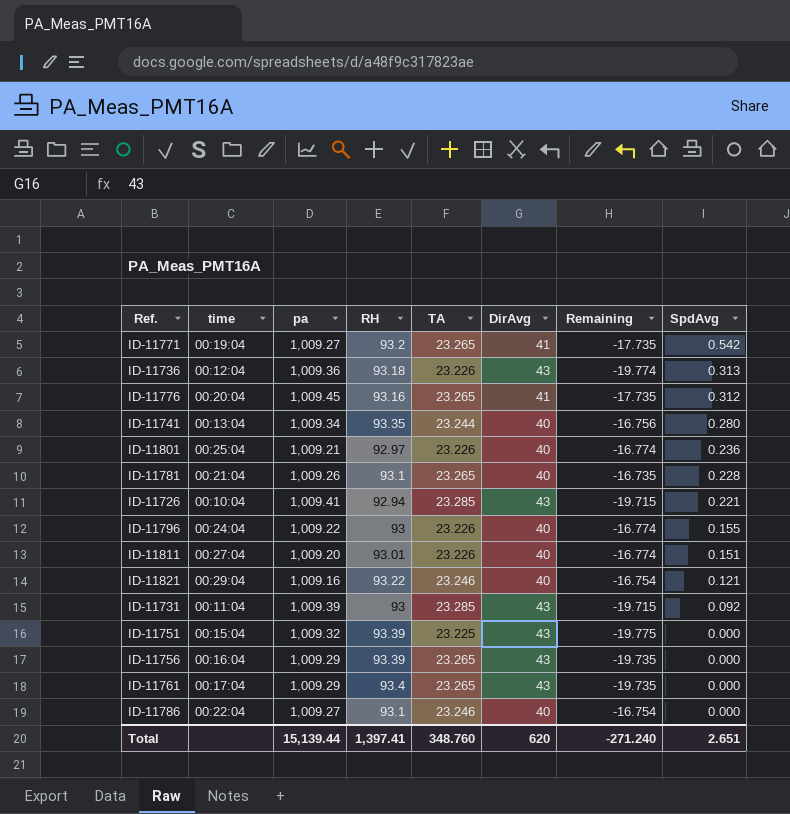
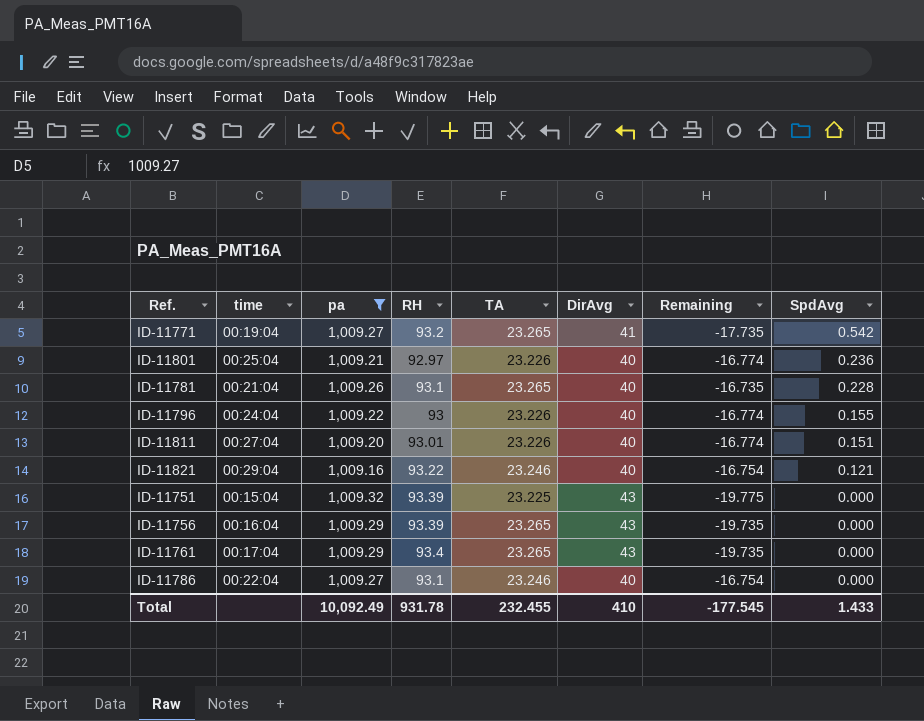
filter: none -> pa <= 1,009.32
Total | pa: 15,139.44 -> 10,092.49
Total | RH: 1,397.41 -> 931.78
Total | TA: 348.760 -> 232.455
Total | DirAvg: 620 -> 410
Total | Remaining: -271.240 -> -177.545
Total | SpdAvg: 2.651 -> 1.433

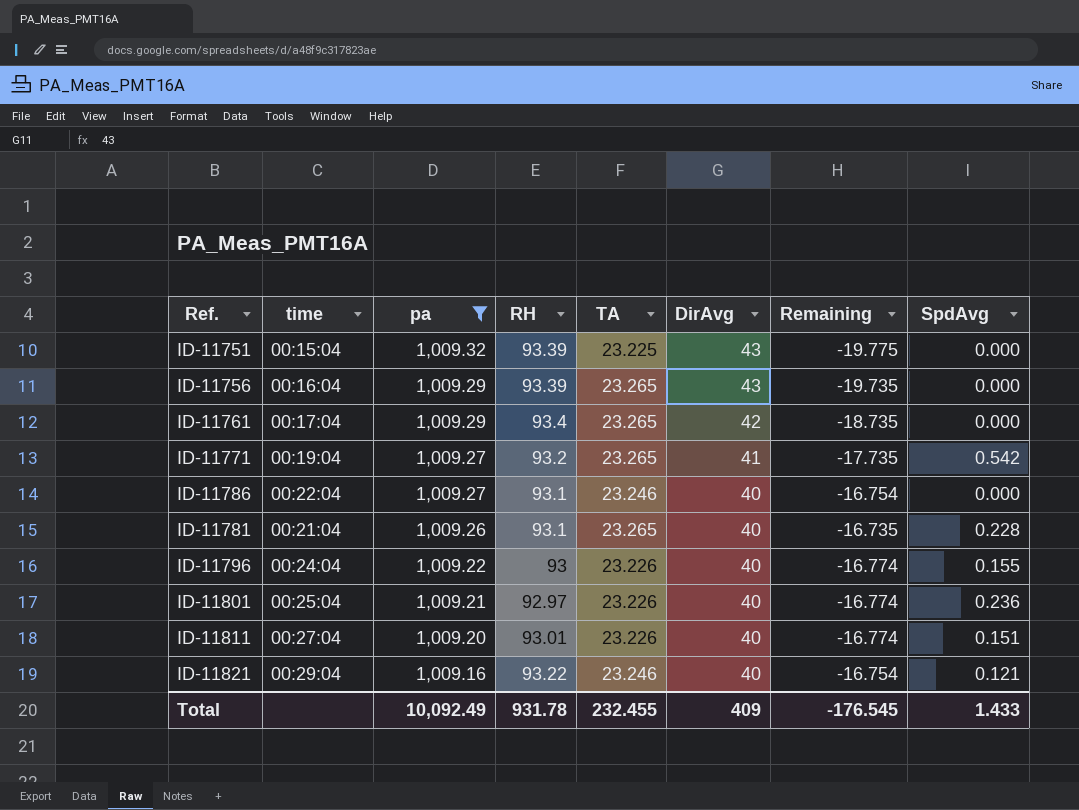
row order: SpdAvg descending -> pa descending
ID-11761 | DirAvg: 43 -> 42
ID-11761 | Remaining: -19.735 -> -18.735
Total | DirAvg: 410 -> 409
Total | Remaining: -177.545 -> -176.545

